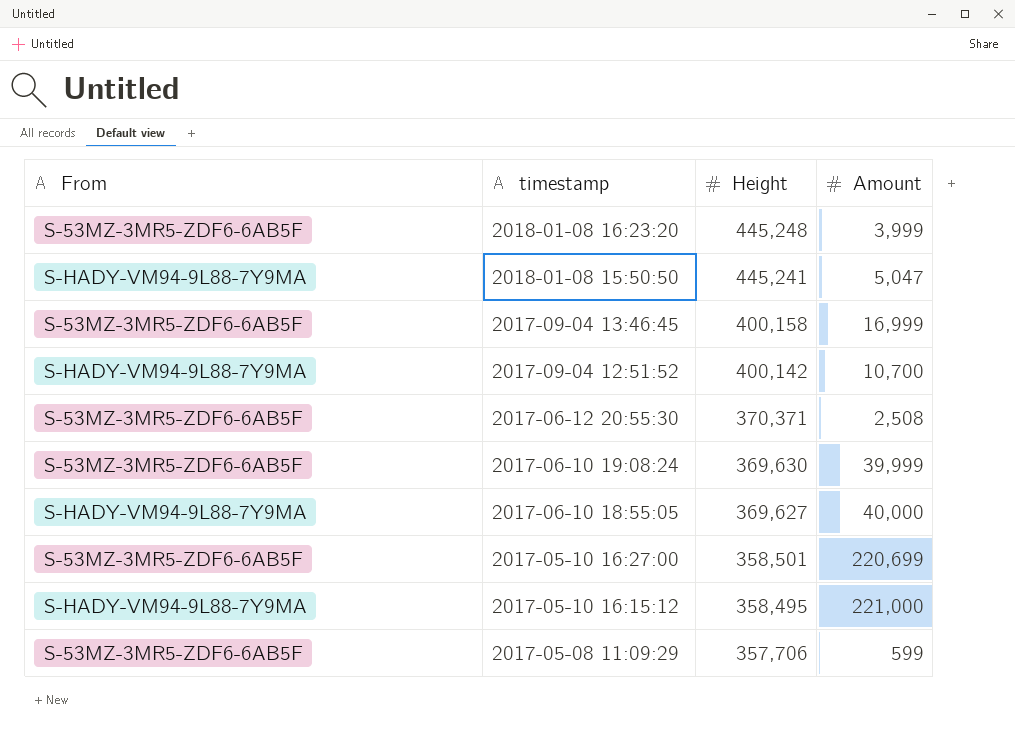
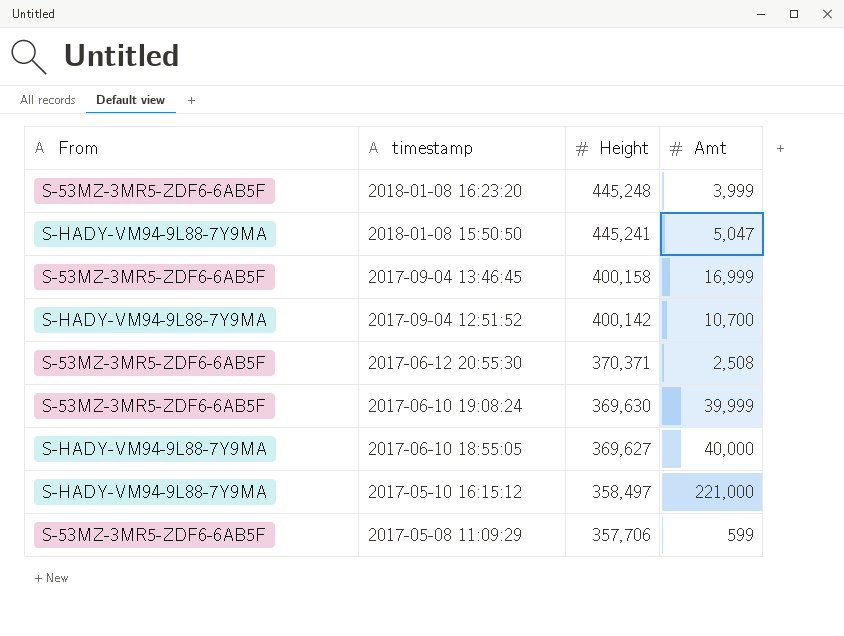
column name: Amount -> Amt
row 2017-05-10 16:27:00: S-53MZ-3MR5-ZDF6-6AB5F | 358,501 | 220,699 -> none
2017-05-10 16:15:12 | Height: 358,495 -> 358,497

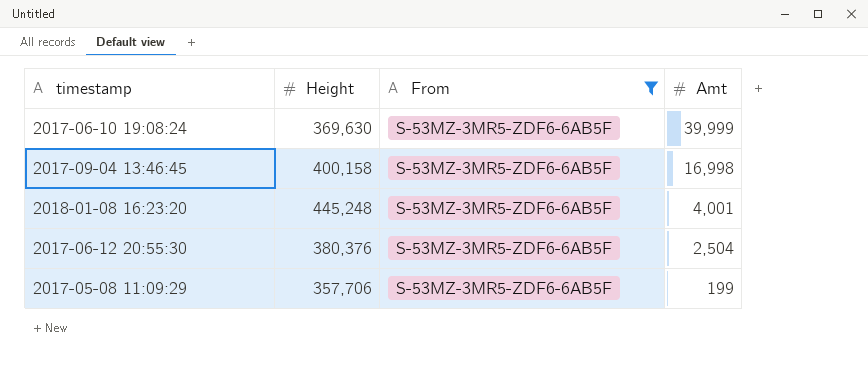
filter: none -> From = S-53MZ-3MR5-ZDF6-6AB5F
row order: timestamp descending -> Amt descending
column From | position: 1 -> 3
2017-09-04 13:46:45 | Amt: 16,999 -> 16,998
2018-01-08 16:23:20 | Amt: 3,999 -> 4,001
2017-06-12 20:55:30 | Height: 370,371 -> 380,376
2017-06-12 20:55:30 | Amt: 2,508 -> 2,504
2017-05-08 11:09:29 | Amt: 599 -> 199

